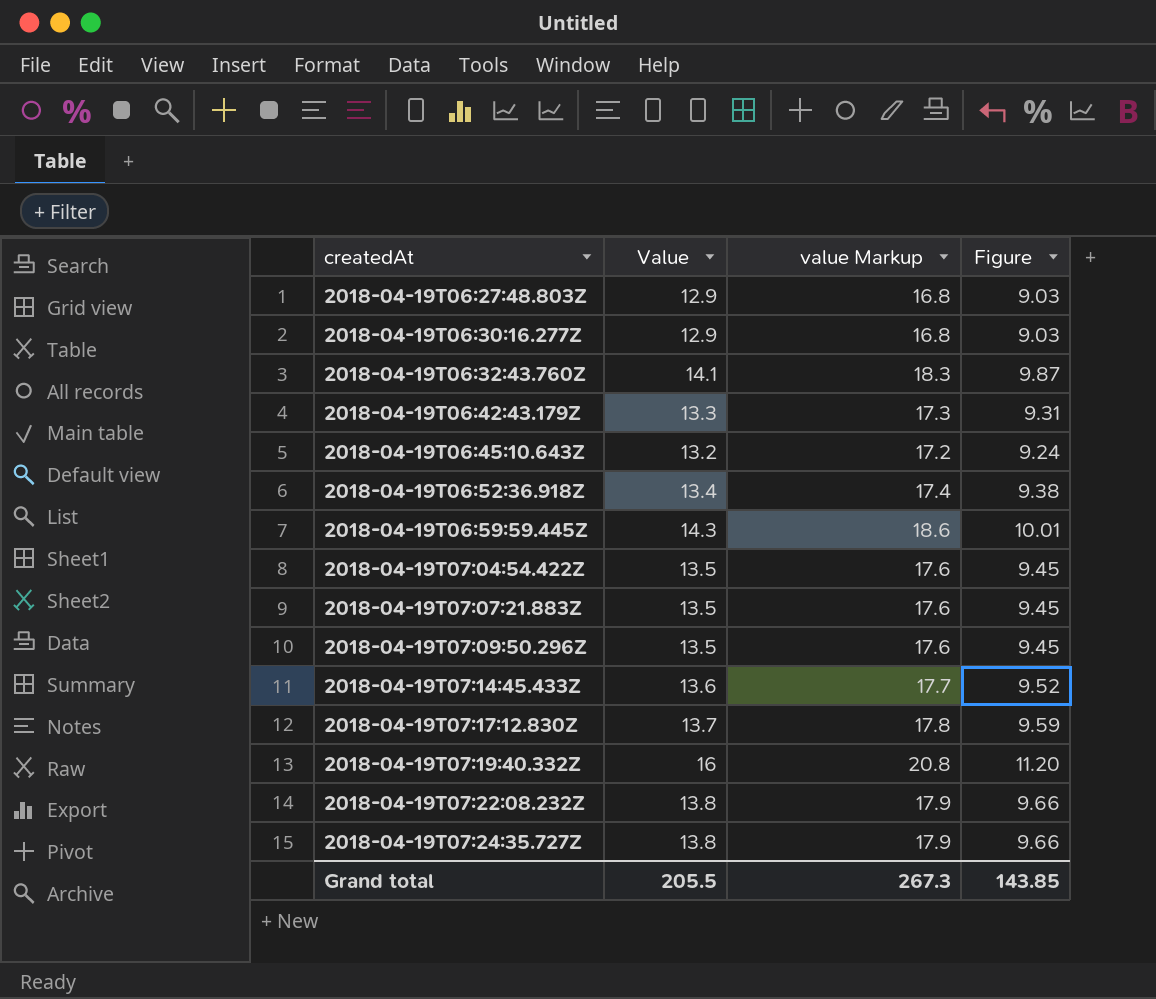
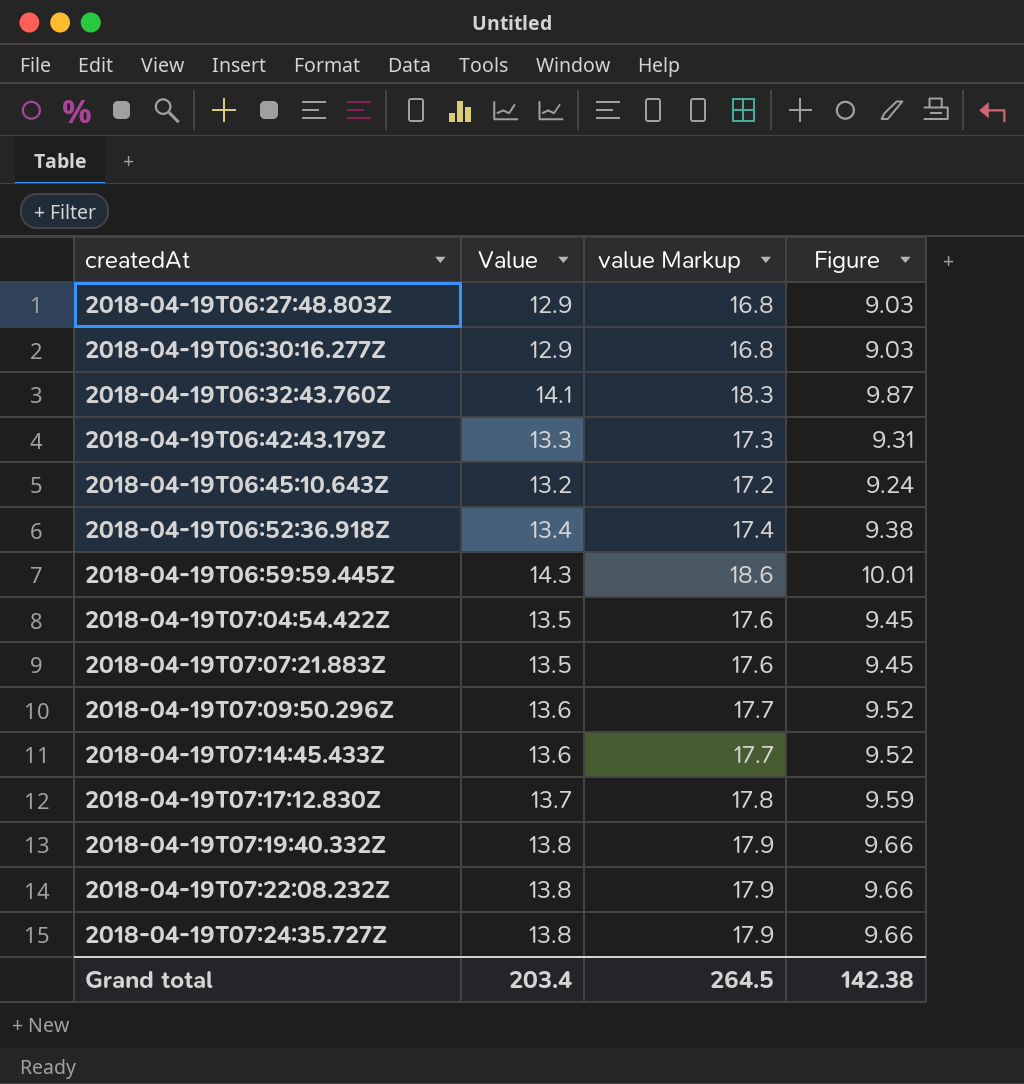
2018-04-19T07:09:50.296Z | Value: 13.5 -> 13.6
2018-04-19T07:09:50.296Z | value Markup: 17.6 -> 17.7
2018-04-19T07:09:50.296Z | Figure: 9.45 -> 9.52
2018-04-19T07:19:40.332Z | Value: 16 -> 13.8
2018-04-19T07:19:40.332Z | value Markup: 20.8 -> 17.9
2018-04-19T07:19:40.332Z | Figure: 11.20 -> 9.66
Grand total | Value: 205.5 -> 203.4
Grand total | value Markup: 267.3 -> 264.5
Grand total | Figure: 143.85 -> 142.38

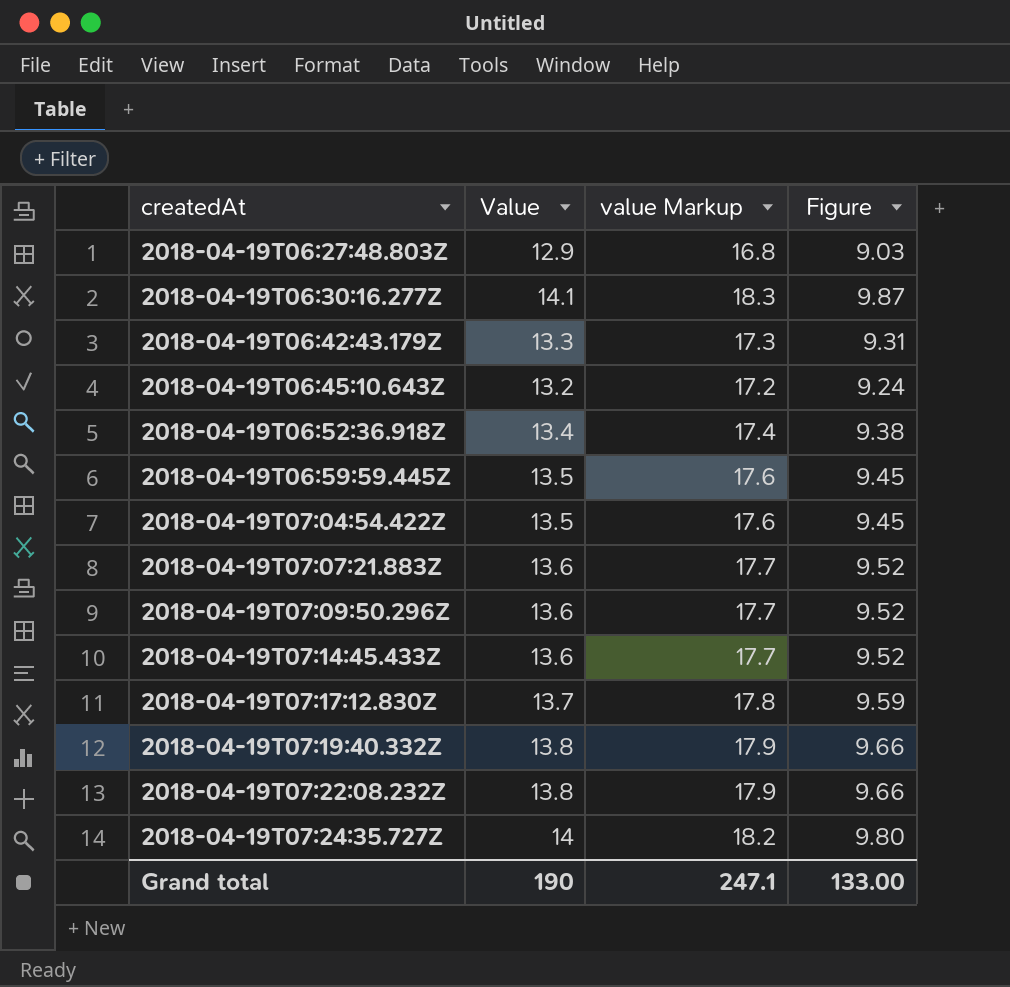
row 2018-04-19T06:32:43.760Z: 14.1 | 18.3 | 9.87 -> none
2018-04-19T06:30:16.277Z | Value: 12.9 -> 14.1
2018-04-19T06:30:16.277Z | value Markup: 16.8 -> 18.3
2018-04-19T06:30:16.277Z | Figure: 9.03 -> 9.87
2018-04-19T06:59:59.445Z | Value: 14.3 -> 13.5
2018-04-19T06:59:59.445Z | value Markup: 18.6 -> 17.6
2018-04-19T06:59:59.445Z | Figure: 10.01 -> 9.45
2018-04-19T07:07:21.883Z | Value: 13.5 -> 13.6
2018-04-19T07:07:21.883Z | value Markup: 17.6 -> 17.7
2018-04-19T07:07:21.883Z | Figure: 9.45 -> 9.52
2018-04-19T07:24:35.727Z | Value: 13.8 -> 14
2018-04-19T07:24:35.727Z | value Markup: 17.9 -> 18.2
2018-04-19T07:24:35.727Z | Figure: 9.66 -> 9.80
Grand total | Value: 203.4 -> 190
Grand total | value Markup: 264.5 -> 247.1
Grand total | Figure: 142.38 -> 133.00

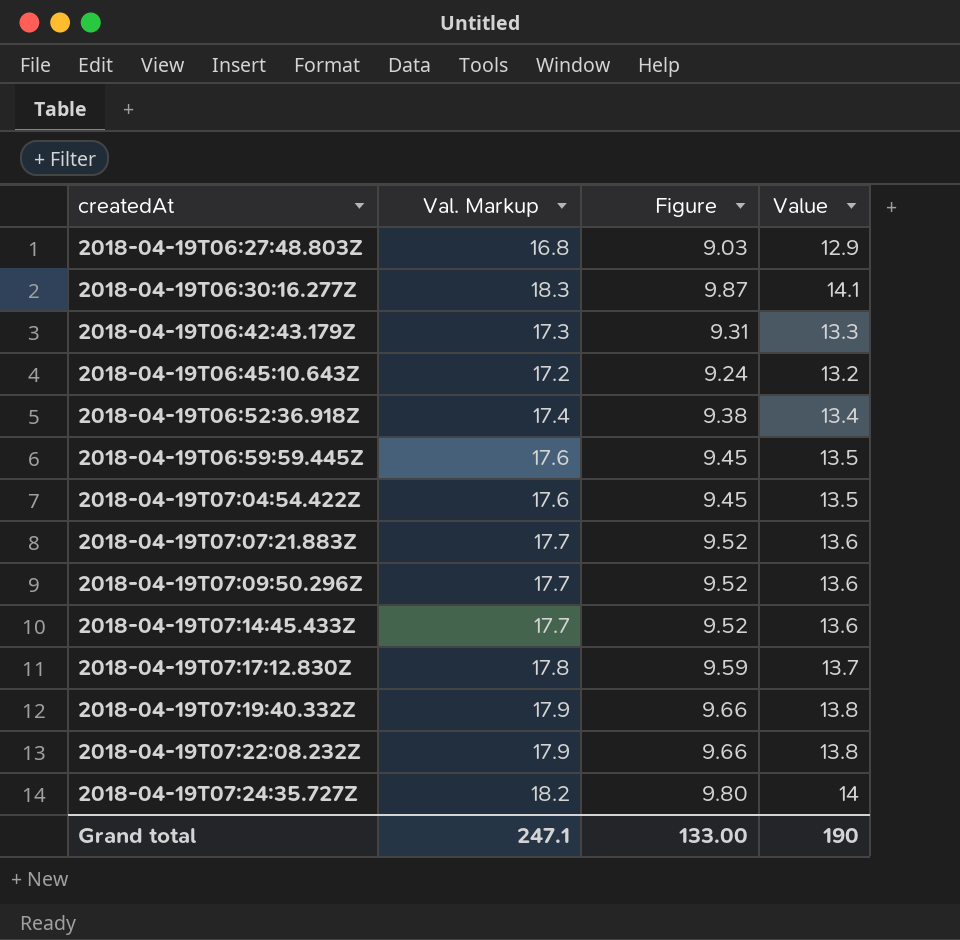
column name: value Markup -> Val. Markup
column Value | position: 2 -> 4

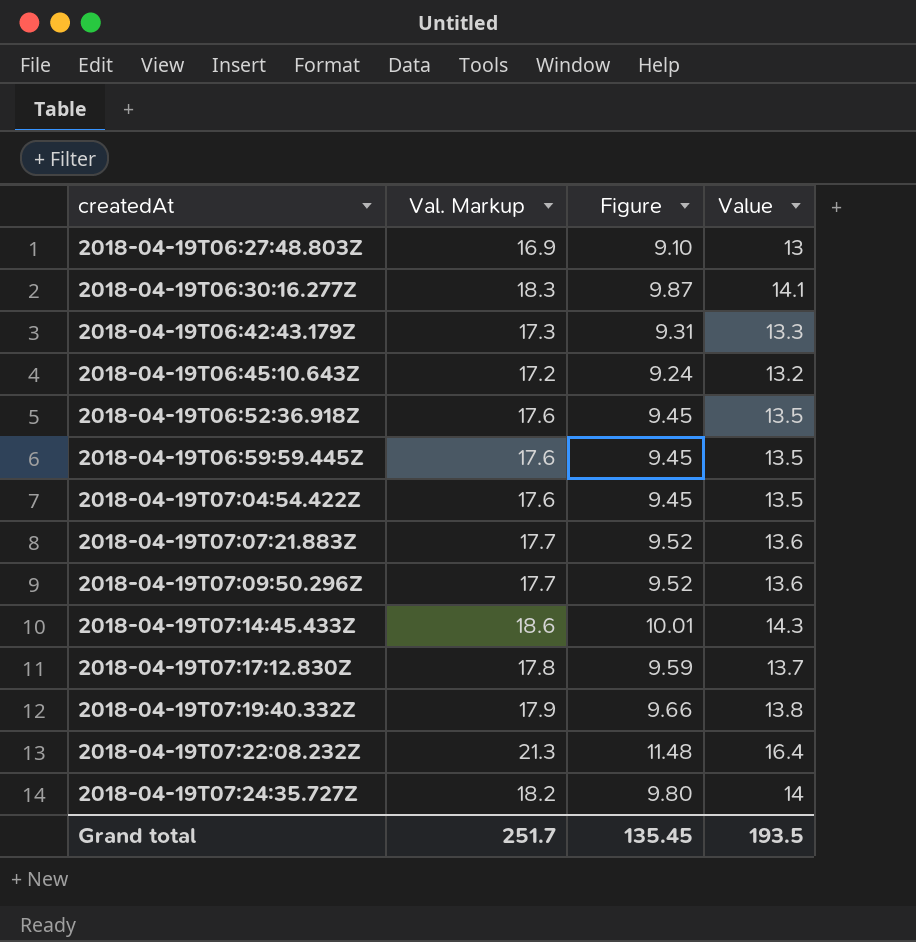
2018-04-19T06:27:48.803Z | Val. Markup: 16.8 -> 16.9
2018-04-19T06:27:48.803Z | Figure: 9.03 -> 9.10
2018-04-19T06:27:48.803Z | Value: 12.9 -> 13
2018-04-19T06:52:36.918Z | Val. Markup: 17.4 -> 17.6
2018-04-19T06:52:36.918Z | Figure: 9.38 -> 9.45
2018-04-19T06:52:36.918Z | Value: 13.4 -> 13.5
2018-04-19T07:14:45.433Z | Val. Markup: 17.7 -> 18.6
2018-04-19T07:14:45.433Z | Figure: 9.52 -> 10.01
2018-04-19T07:14:45.433Z | Value: 13.6 -> 14.3
2018-04-19T07:22:08.232Z | Val. Markup: 17.9 -> 21.3
2018-04-19T07:22:08.232Z | Figure: 9.66 -> 11.48
2018-04-19T07:22:08.232Z | Value: 13.8 -> 16.4
Grand total | Val. Markup: 247.1 -> 251.7
Grand total | Figure: 133.00 -> 135.45
Grand total | Value: 190 -> 193.5

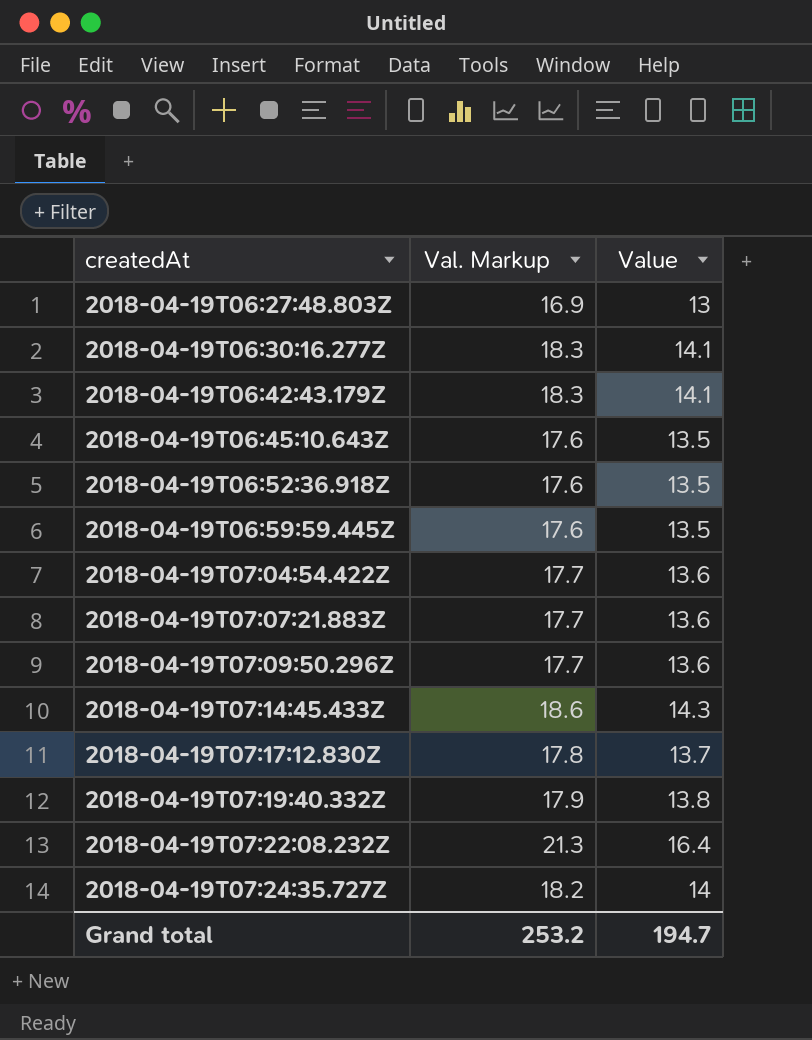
column Figure | formula: [Value] * 0.7 -> none
2018-04-19T06:42:43.179Z | Val. Markup: 17.3 -> 18.3
2018-04-19T06:42:43.179Z | Value: 13.3 -> 14.1
2018-04-19T06:45:10.643Z | Val. Markup: 17.2 -> 17.6
2018-04-19T06:45:10.643Z | Value: 13.2 -> 13.5
2018-04-19T07:04:54.422Z | Val. Markup: 17.6 -> 17.7
2018-04-19T07:04:54.422Z | Value: 13.5 -> 13.6
Grand total | Val. Markup: 251.7 -> 253.2
Grand total | Value: 193.5 -> 194.7

